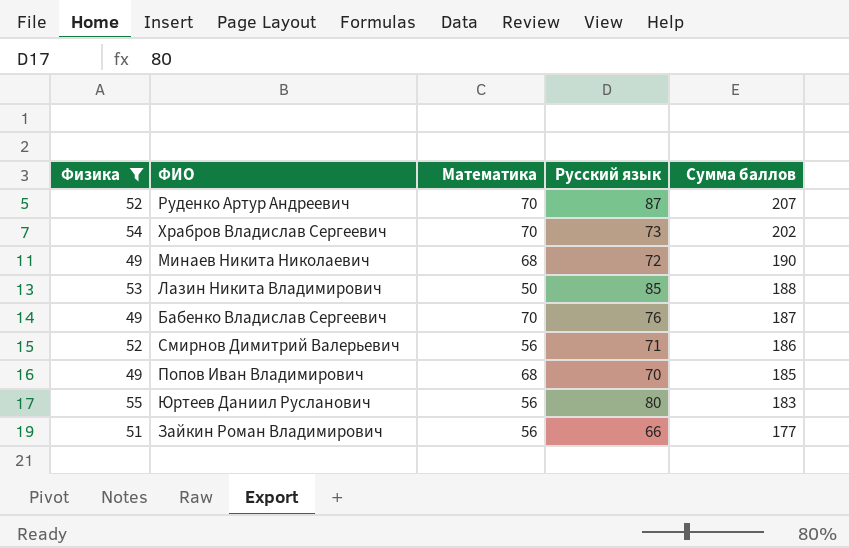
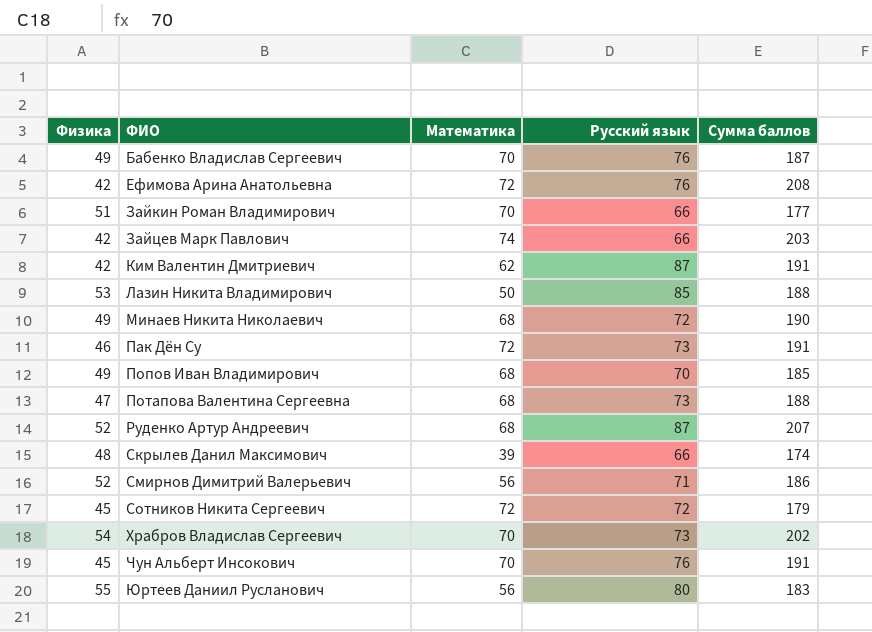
filter: Физика >= 49 -> none
row order: Сумма баллов descending -> ФИО ascending
Зайкин Роман Владимирович | Математика: 56 -> 70
Руденко Артур Андреевич | Математика: 70 -> 68

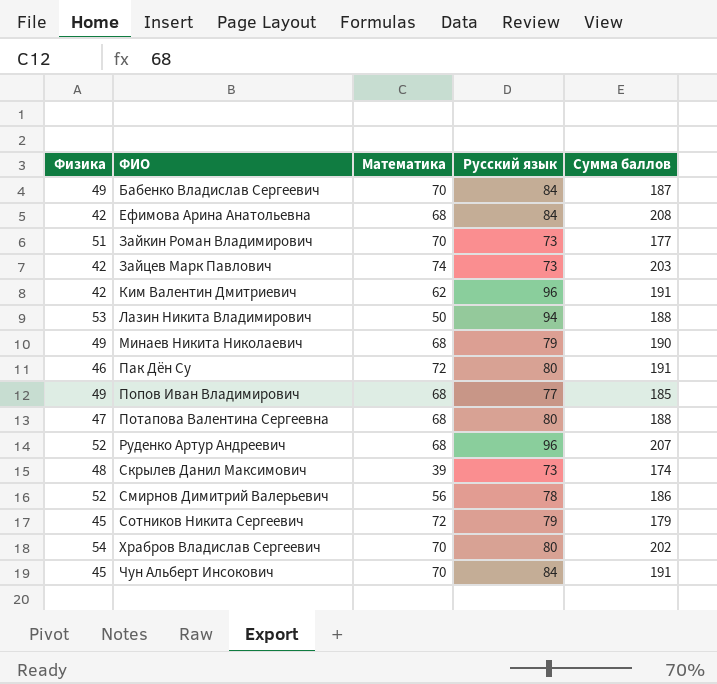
row Юртеев Даниил Русланович: 55 | 56 | 80 | 183 -> none
Бабенко Владислав Сергеевич | Русский язык: 76 -> 84
Ефимова Арина Анатольевна | Математика: 72 -> 68
Ефимова Арина Анатольевна | Русский язык: 76 -> 84
Зайкин Роман Владимирович | Русский язык: 66 -> 73
Зайцев Марк Павлович | Русский язык: 66 -> 73
Ким Валентин Дмитриевич | Русский язык: 87 -> 96
Лазин Никита Владимирович | Русский язык: 85 -> 94
Минаев Никита Николаевич | Русский язык: 72 -> 79
Пак Дён Су | Русский язык: 73 -> 80
Попов Иван Владимирович | Русский язык: 70 -> 77
Потапова Валентина Сергеевна | Русский язык: 73 -> 80
Руденко Артур Андреевич | Русский язык: 87 -> 96
Скрылев Данил Максимович | Русский язык: 66 -> 73
Смирнов Димитрий Валерьевич | Русский язык: 71 -> 78
Сотников Никита Сергеевич | Русский язык: 72 -> 79
Храбров Владислав Сергеевич | Русский язык: 73 -> 80
Чун Альберт Инсокович | Русский язык: 76 -> 84

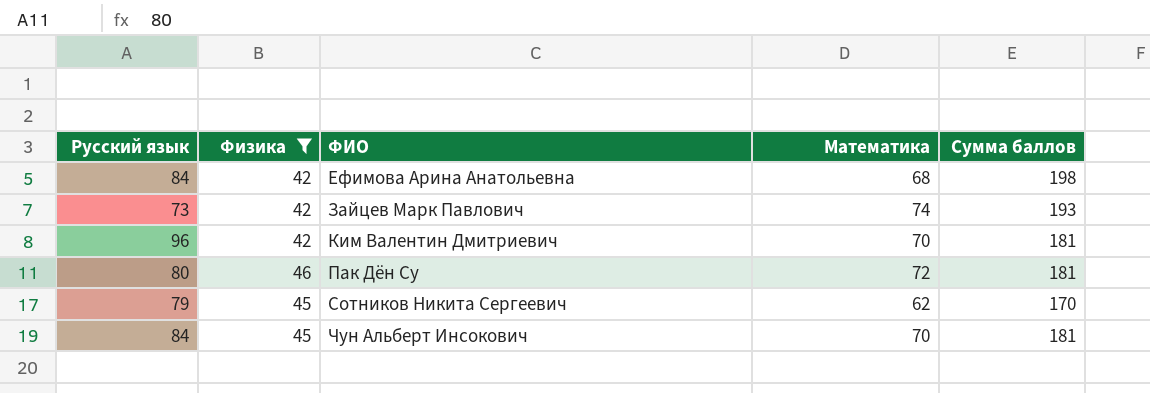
filter: none -> Физика <= 46
column Русский язык | position: 4 -> 1
Ефимова Арина Анатольевна | Сумма баллов: 208 -> 198
Зайцев Марк Павлович | Сумма баллов: 203 -> 193
Ким Валентин Дмитриевич | Математика: 62 -> 70
Ким Валентин Дмитриевич | Сумма баллов: 191 -> 181
Пак Дён Су | Сумма баллов: 191 -> 181
Сотников Никита Сергеевич | Математика: 72 -> 62
Сотников Никита Сергеевич | Сумма баллов: 179 -> 170
Чун Альберт Инсокович | Сумма баллов: 191 -> 181

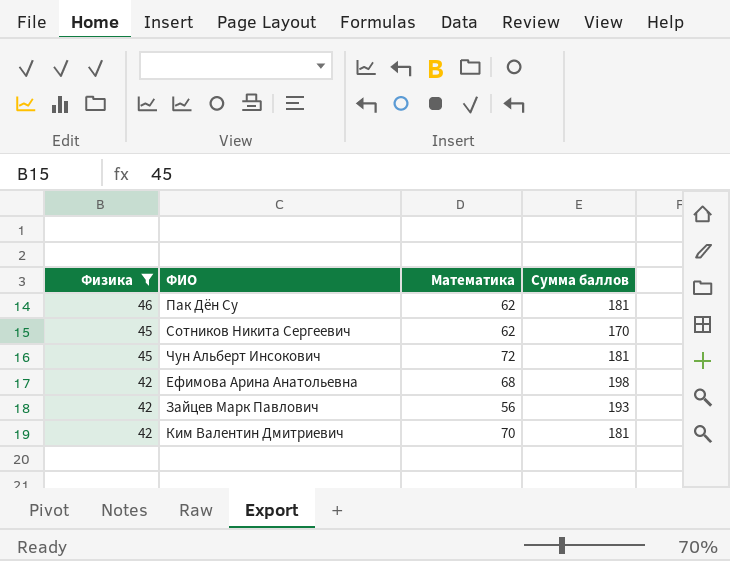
row order: ФИО ascending -> Физика descending
column Русский язык | position: 1 -> none
Пак Дён Су | Математика: 72 -> 62
Чун Альберт Инсокович | Математика: 70 -> 72
Зайцев Марк Павлович | Математика: 74 -> 56

